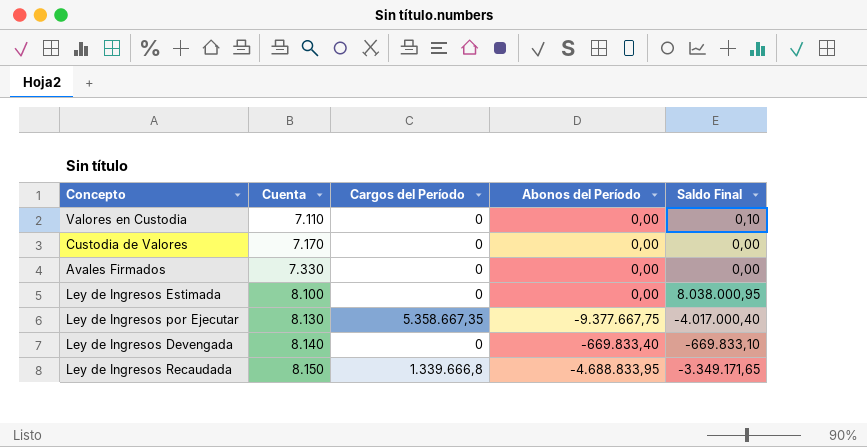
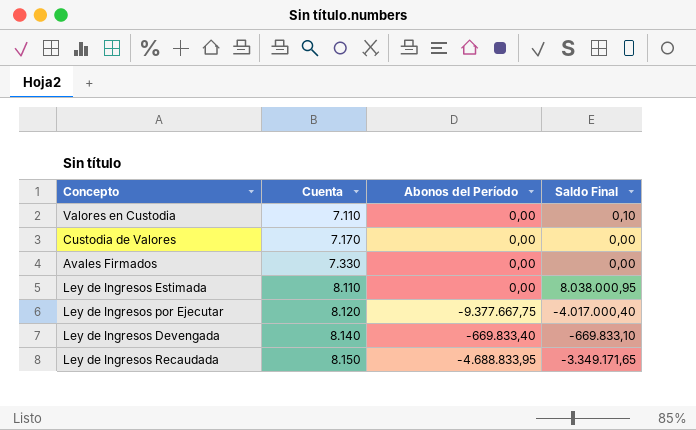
column Cargos del Período | position: 3 -> none
Ley de Ingresos Estimada | Cuenta: 8.100 -> 8.110
Ley de Ingresos por Ejecutar | Cuenta: 8.130 -> 8.120

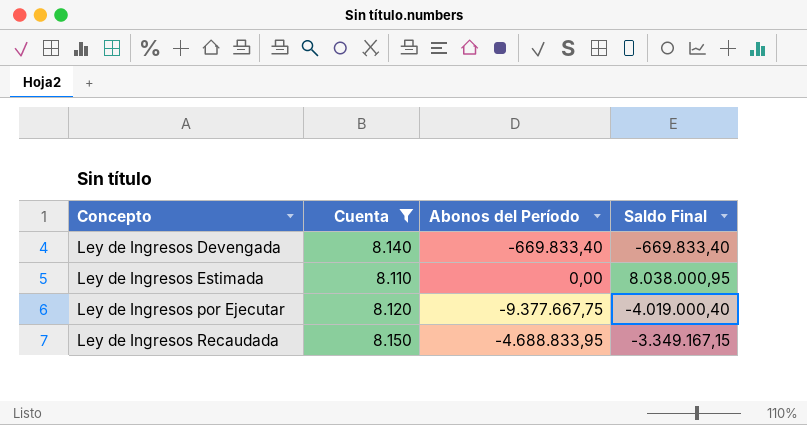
filter: none -> Cuenta >= 8.110
row order: Cuenta ascending -> Concepto ascending
Ley de Ingresos Devengada | Saldo Final: -669.833,10 -> -669.833,40
Ley de Ingresos por Ejecutar | Saldo Final: -4.017.000,40 -> -4.019.000,40
Ley de Ingresos Recaudada | Saldo Final: -3.349.171,65 -> -3.349.167,15

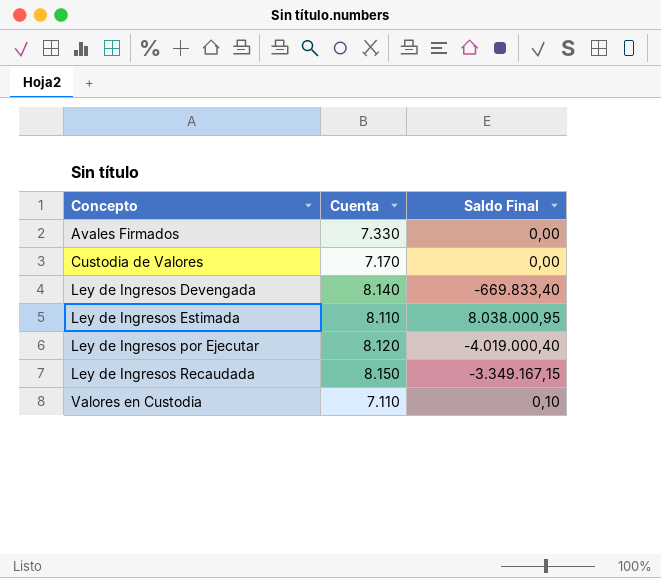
filter: Cuenta >= 8.110 -> none
column Abonos del Período | position: 3 -> none

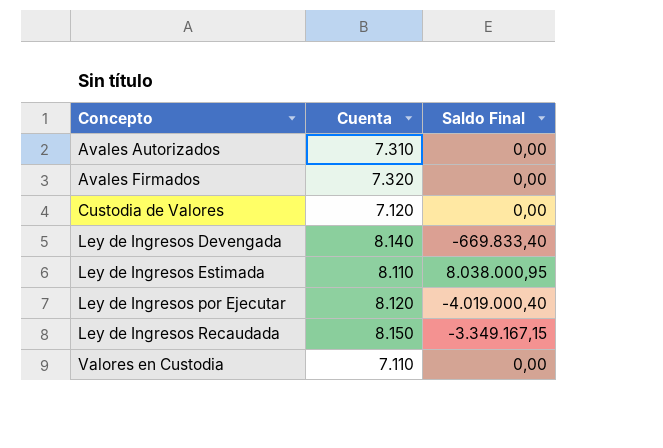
row Avales Autorizados: none -> 7.310 | 0,00
Avales Firmados | Cuenta: 7.330 -> 7.320
Custodia de Valores | Cuenta: 7.170 -> 7.120
Valores en Custodia | Saldo Final: 0,10 -> 0,00

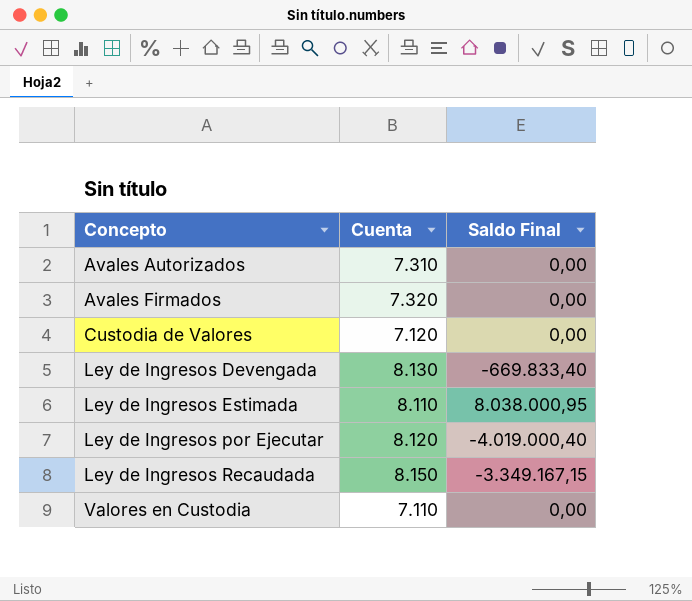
Ley de Ingresos Devengada | Cuenta: 8.140 -> 8.130

